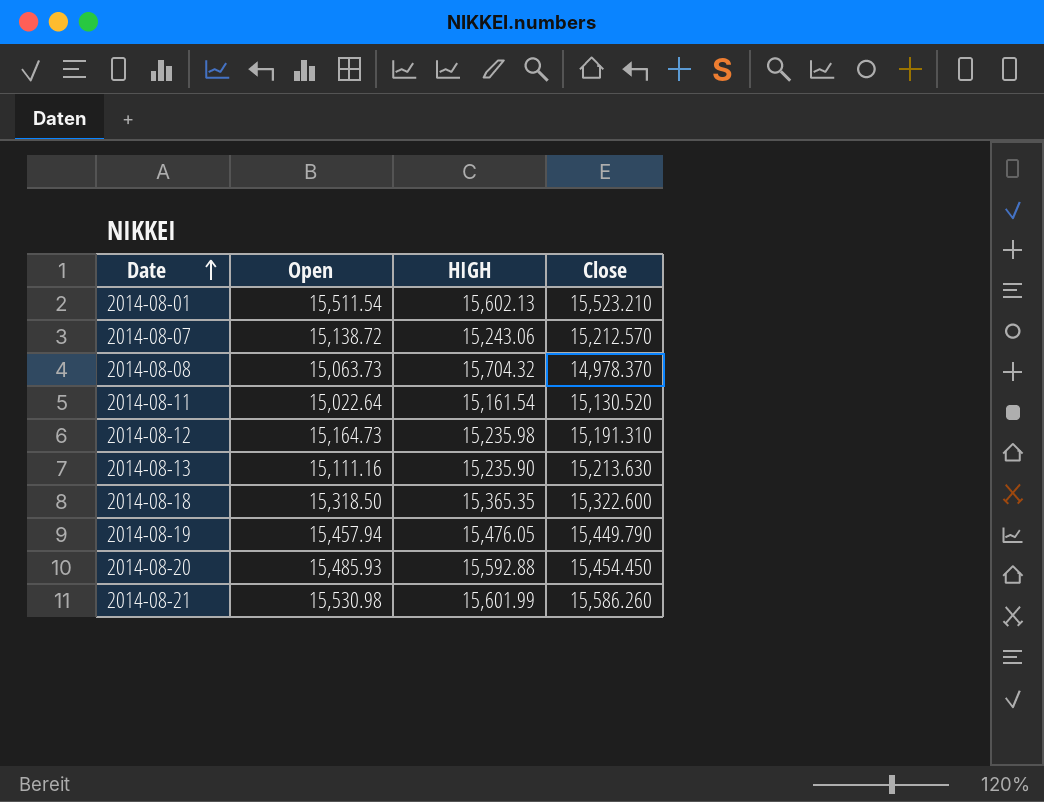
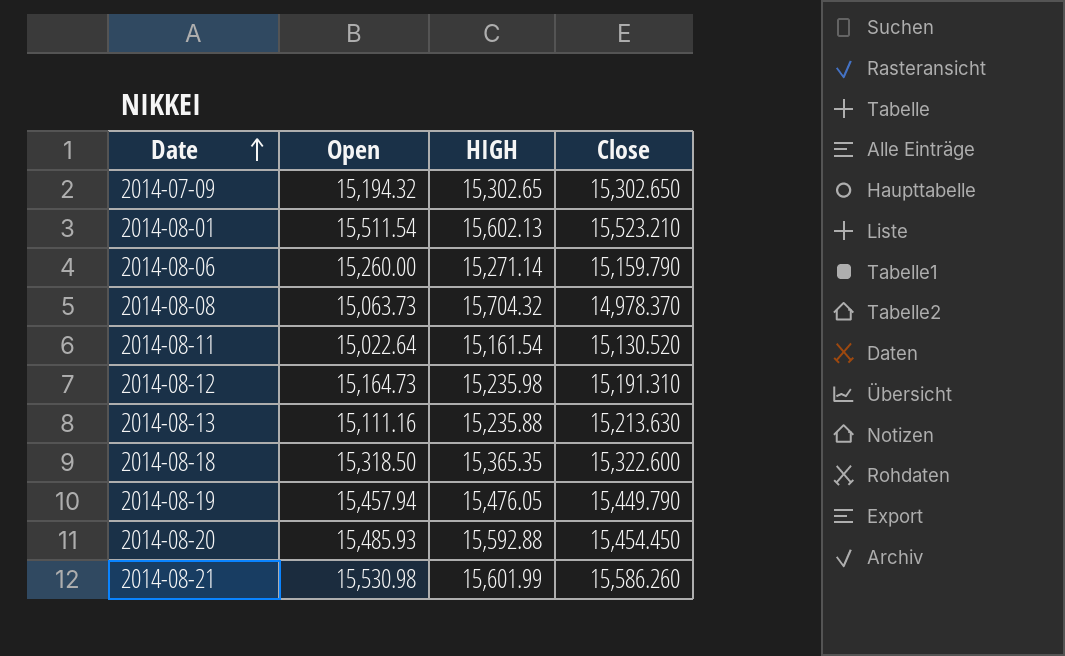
row 2014-08-07: 15,138.72 | 15,243.06 | 15,212.570 -> none
row 2014-07-09: none -> 15,194.32 | 15,302.65 | 15,302.650
row 2014-08-06: none -> 15,260.00 | 15,271.14 | 15,159.790
2014-08-13 | HIGH: 15,235.90 -> 15,235.88

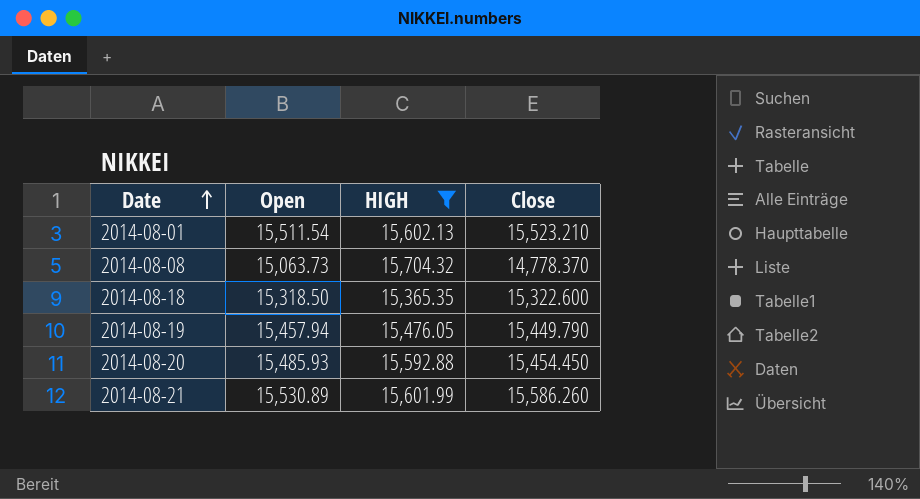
filter: none -> HIGH >= 15,365.35
2014-08-08 | Close: 14,978.370 -> 14,778.370
2014-08-21 | Open: 15,530.98 -> 15,530.89

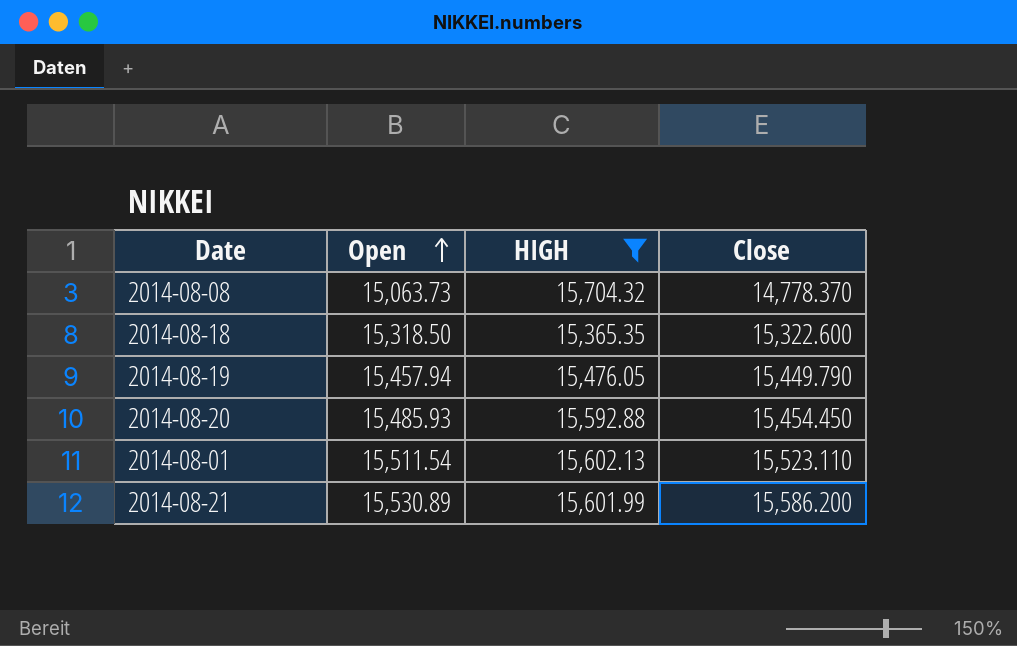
row order: Date ascending -> Open ascending
2014-08-01 | Close: 15,523.210 -> 15,523.110
2014-08-21 | Close: 15,586.260 -> 15,586.200

